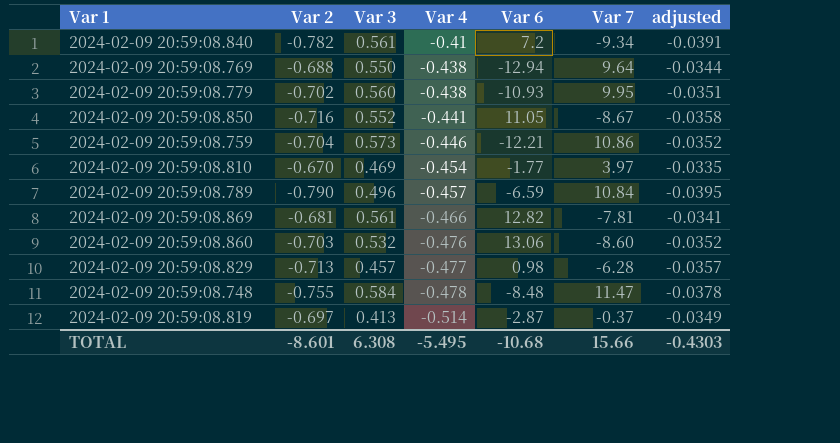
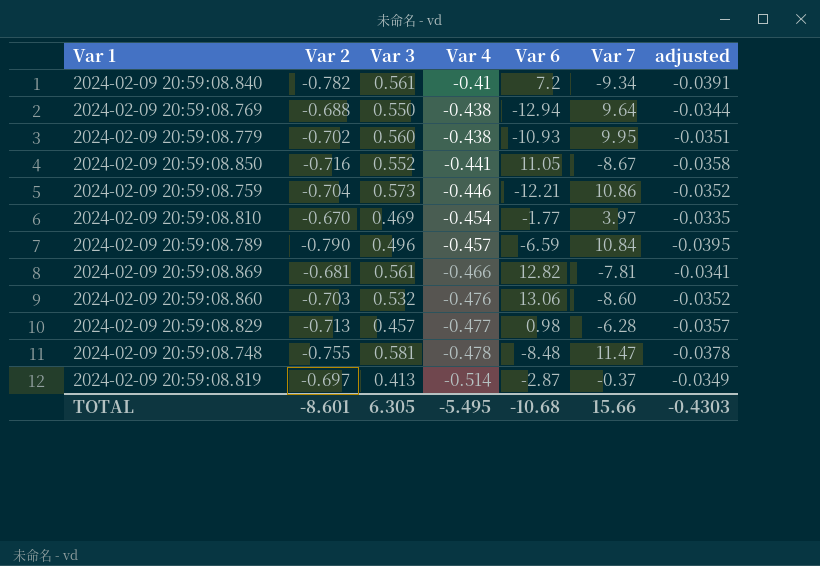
2024-02-09 20:59:08.748 | Var 3: 0.584 -> 0.581
TOTAL | Var 3: 6.308 -> 6.305

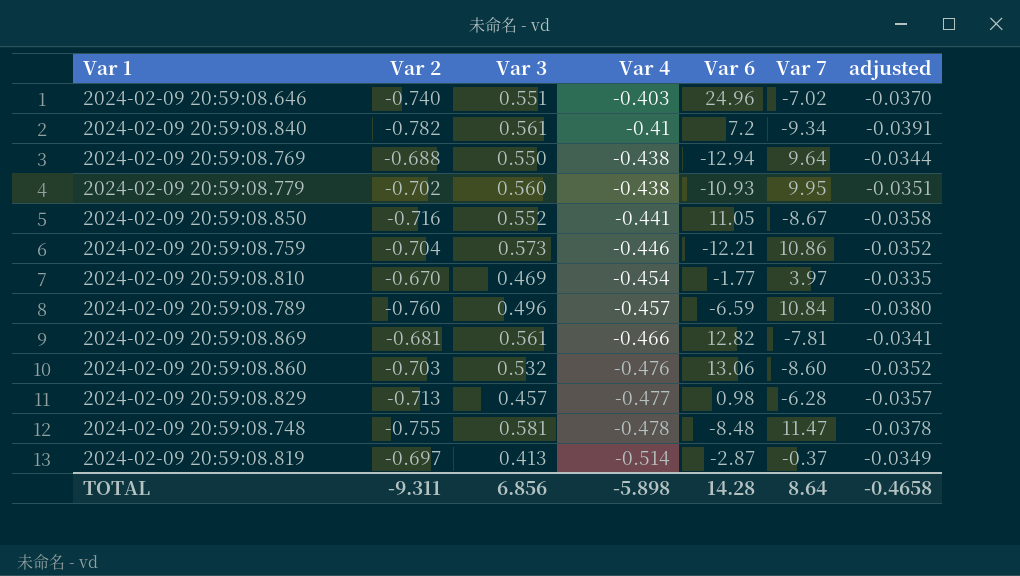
row 2024-02-09 20:59:08.646: none -> -0.740 | 0.551 | -0.403 | 24.96 | -7.02 | -0.0370
2024-02-09 20:59:08.789 | Var 2: -0.790 -> -0.760
2024-02-09 20:59:08.789 | adjusted: -0.0395 -> -0.0380
TOTAL | Var 2: -8.601 -> -9.311
TOTAL | Var 3: 6.305 -> 6.856
TOTAL | Var 4: -5.495 -> -5.898
TOTAL | Var 6: -10.68 -> 14.28
TOTAL | Var 7: 15.66 -> 8.64
TOTAL | adjusted: -0.4303 -> -0.4658

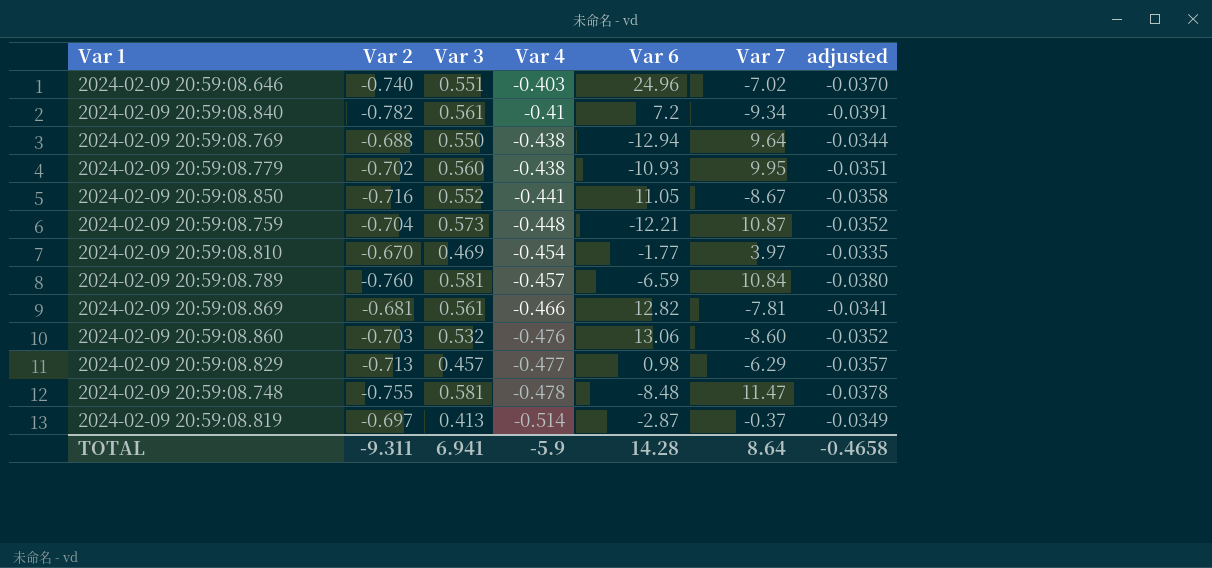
2024-02-09 20:59:08.759 | Var 4: -0.446 -> -0.448
2024-02-09 20:59:08.759 | Var 7: 10.86 -> 10.87
2024-02-09 20:59:08.789 | Var 3: 0.496 -> 0.581
2024-02-09 20:59:08.829 | Var 7: -6.28 -> -6.29
TOTAL | Var 3: 6.856 -> 6.941
TOTAL | Var 4: -5.898 -> -5.9

